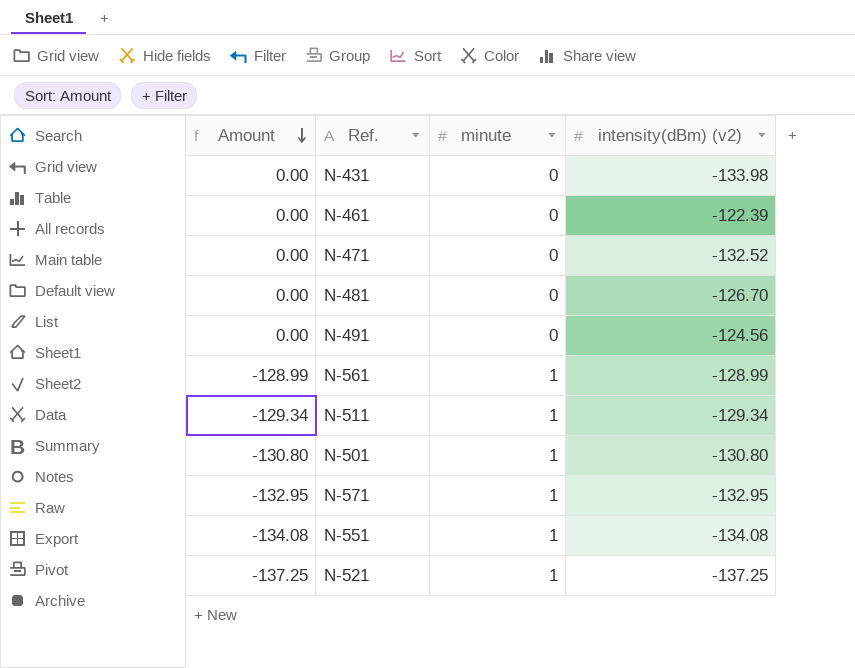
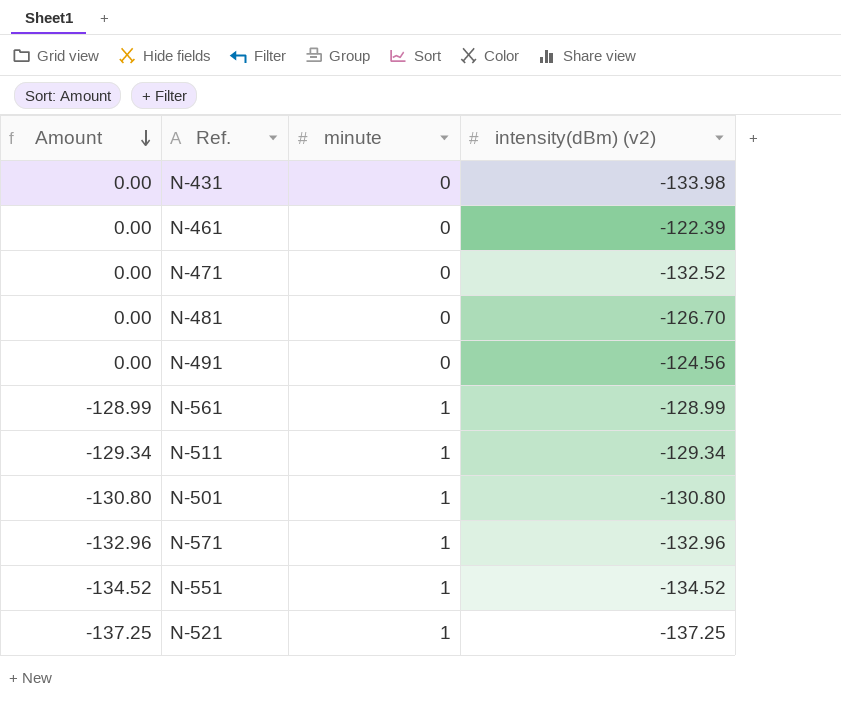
N-571 | Amount: -132.95 -> -132.96
N-571 | intensity(dBm) (v2): -132.95 -> -132.96
N-551 | Amount: -134.08 -> -134.52
N-551 | intensity(dBm) (v2): -134.08 -> -134.52

